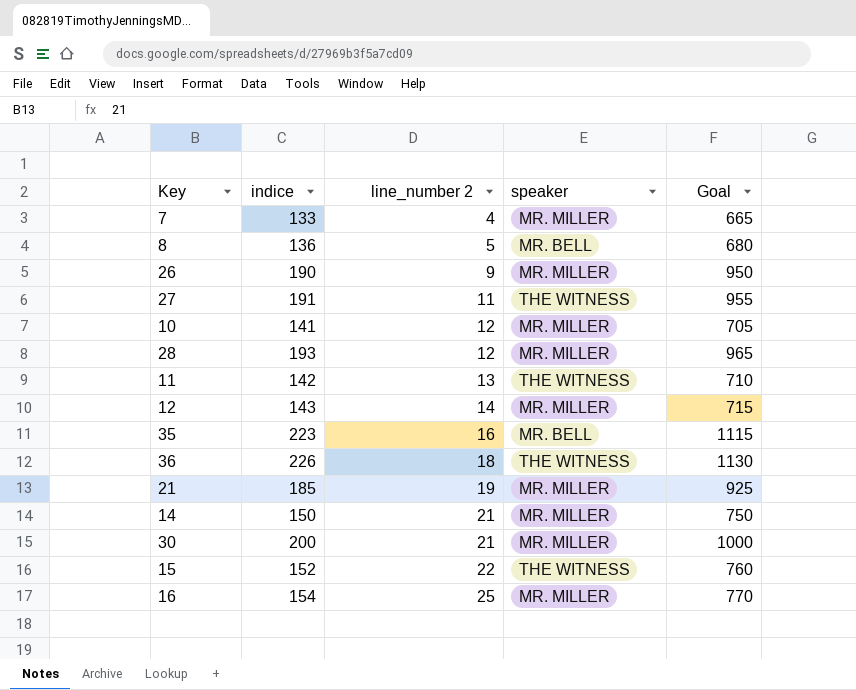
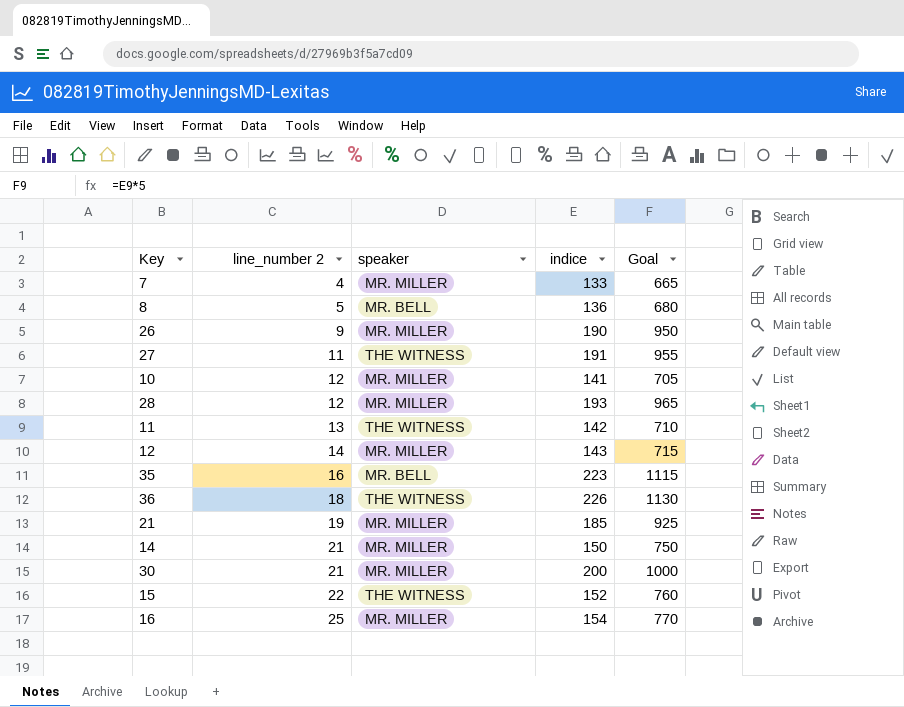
column indice | position: 2 -> 4

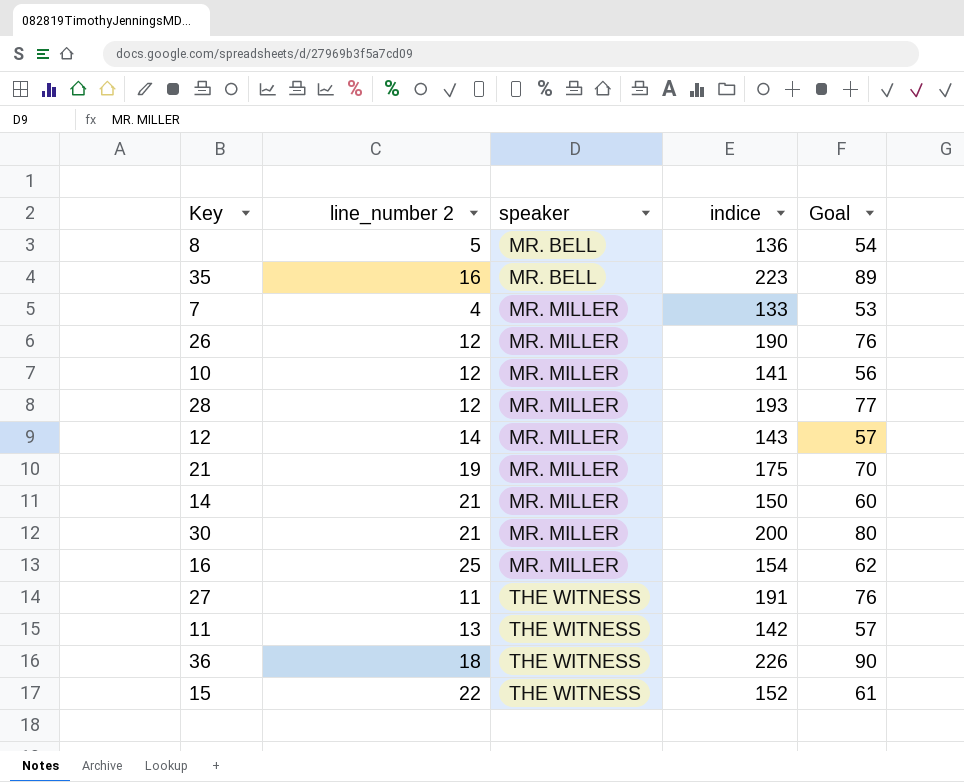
row order: line_number 2 ascending -> speaker ascending
column Goal | formula: [indice] * 5 -> [indice] * 0.4
26 | line_number 2: 9 -> 12
21 | indice: 185 -> 175

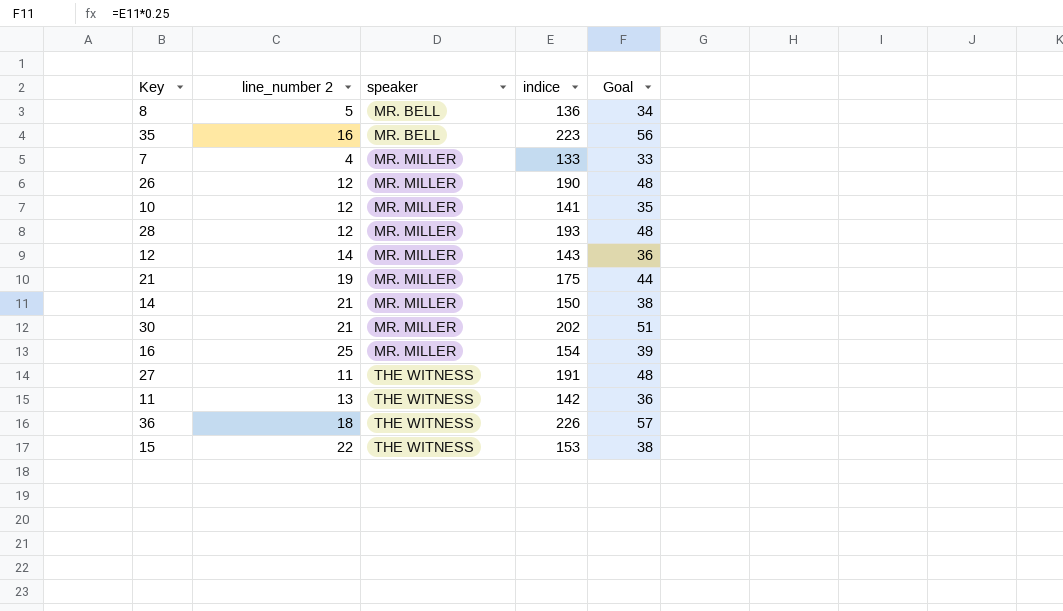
column Goal | formula: [indice] * 0.4 -> [indice] * 0.25
30 | indice: 200 -> 202
15 | indice: 152 -> 153

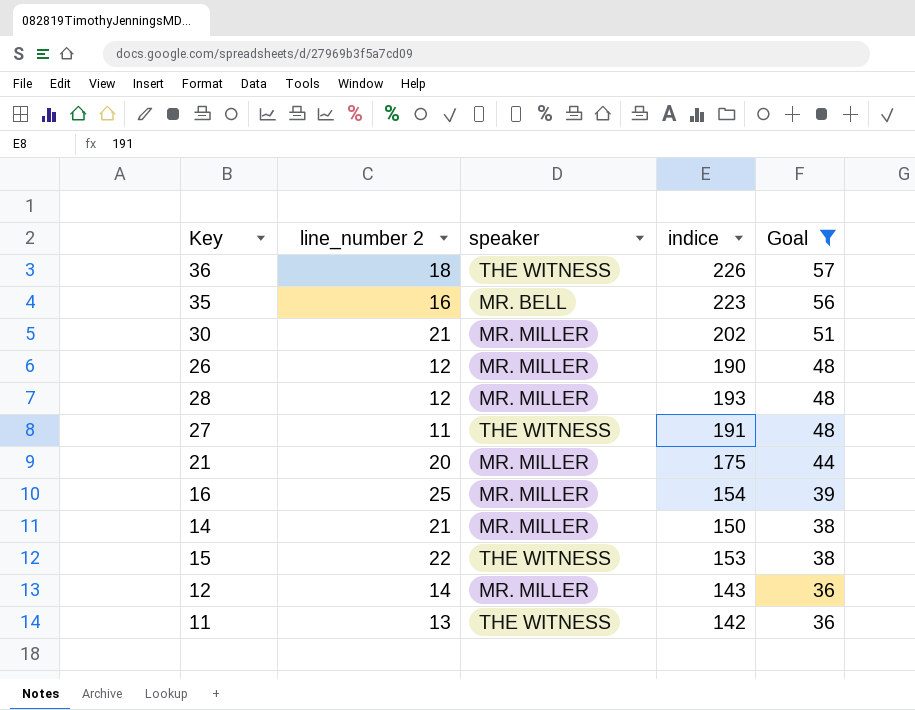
filter: none -> Goal >= 36
row order: speaker ascending -> Goal descending
21 | line_number 2: 19 -> 20

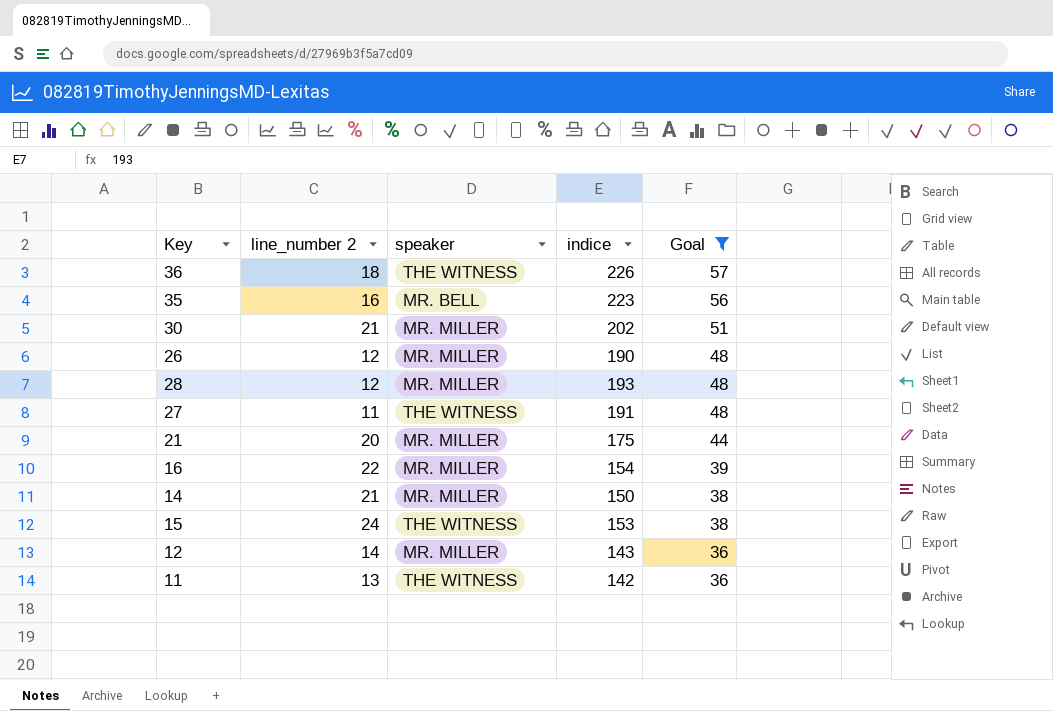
16 | line_number 2: 25 -> 22
15 | line_number 2: 22 -> 24

